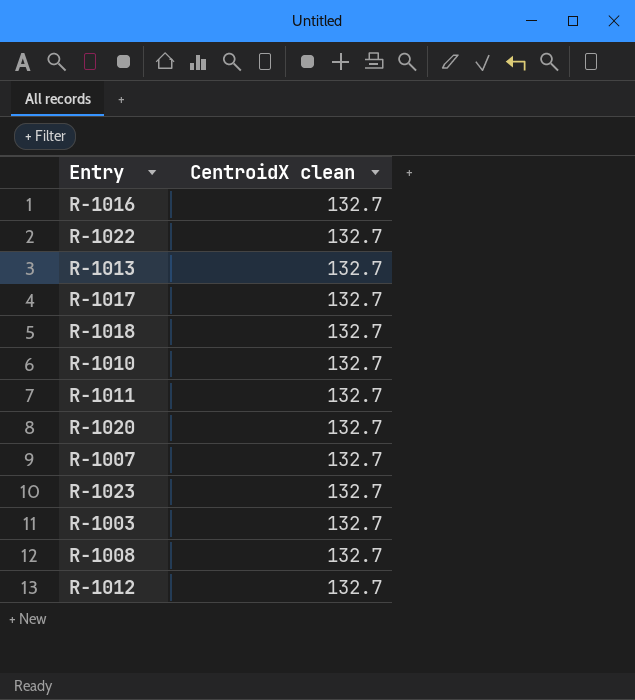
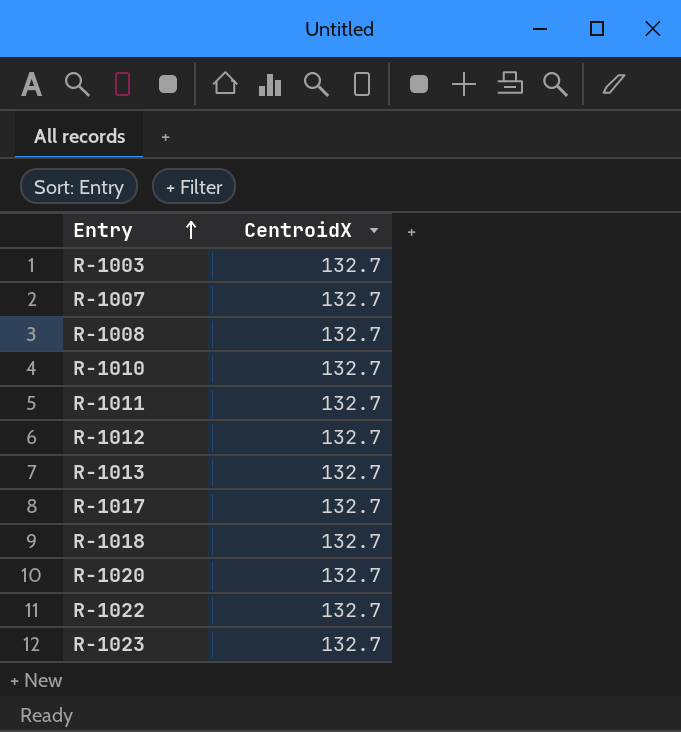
row order: none -> Entry ascending
column name: CentroidX clean -> CentroidX
row R-1016: 132.7 -> none

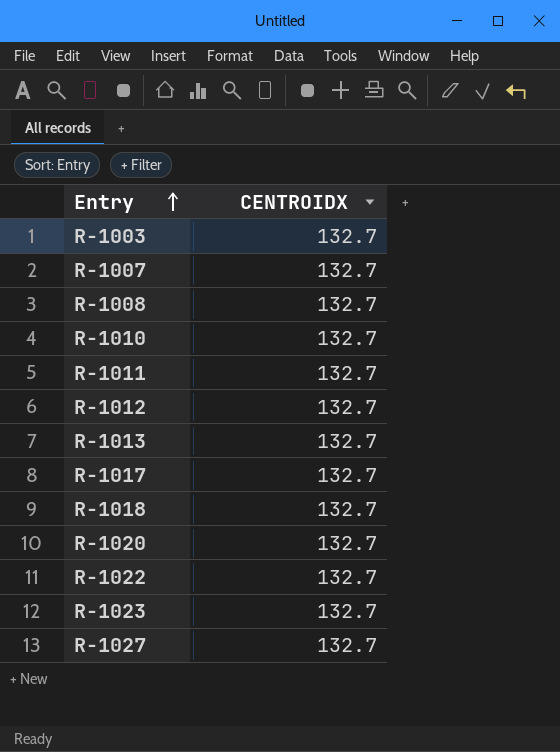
column name: CentroidX -> CENTROIDX
row R-1027: none -> 132.7

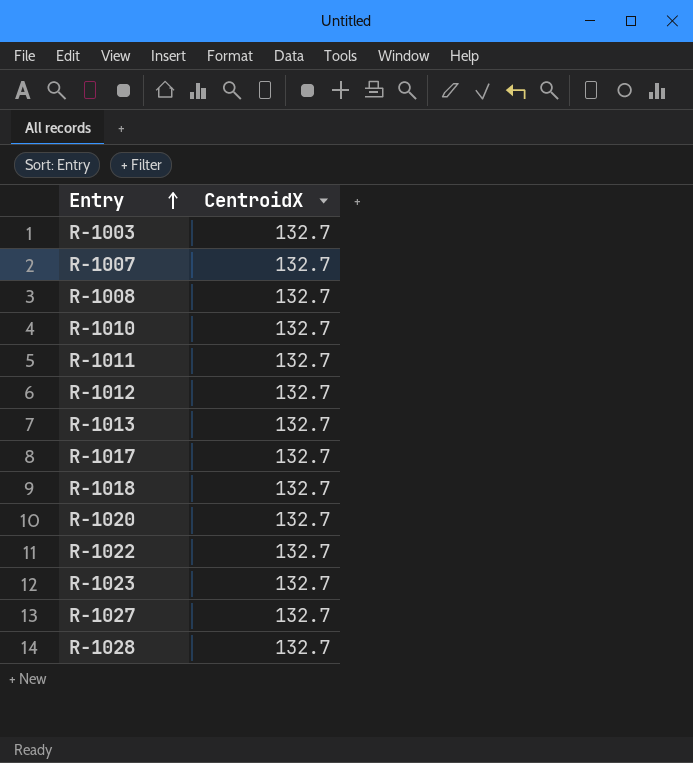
column name: CENTROIDX -> CentroidX
row R-1028: none -> 132.7

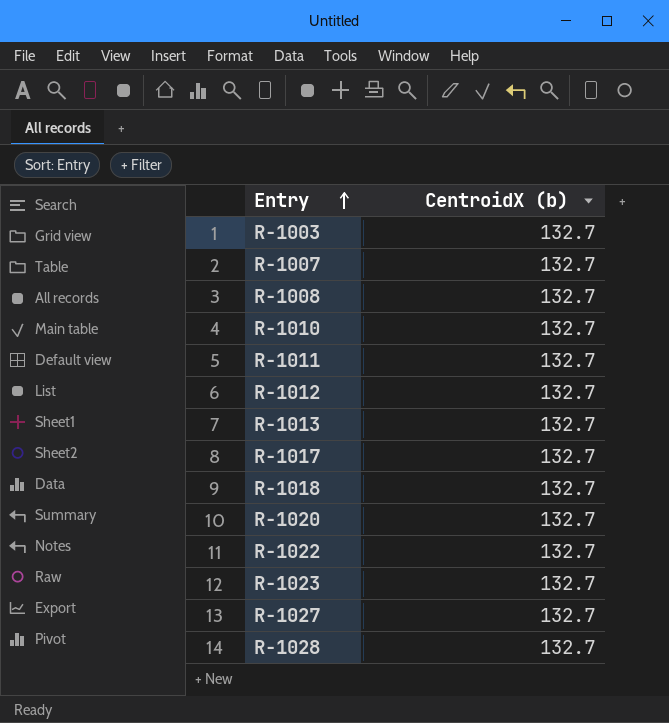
column name: CentroidX -> CentroidX (b)

